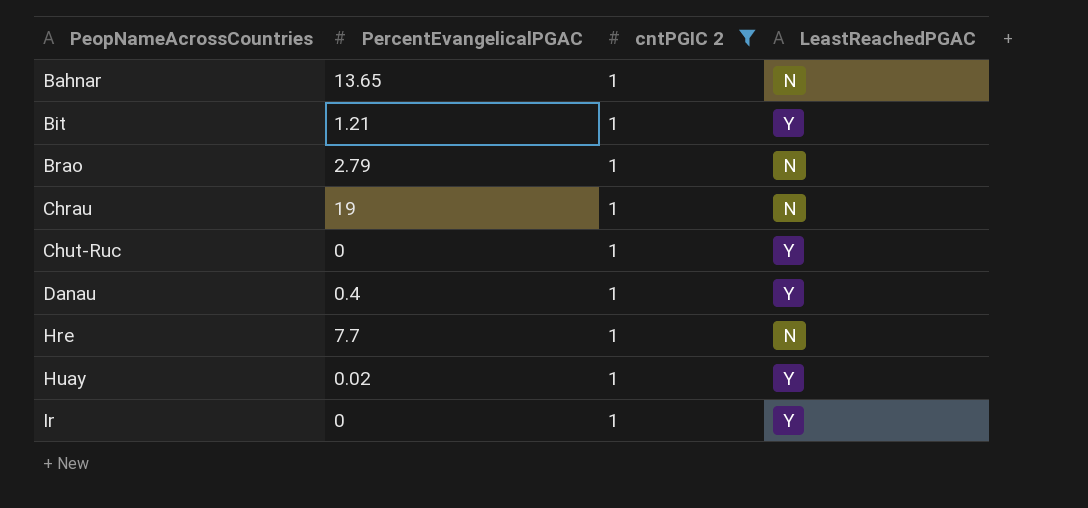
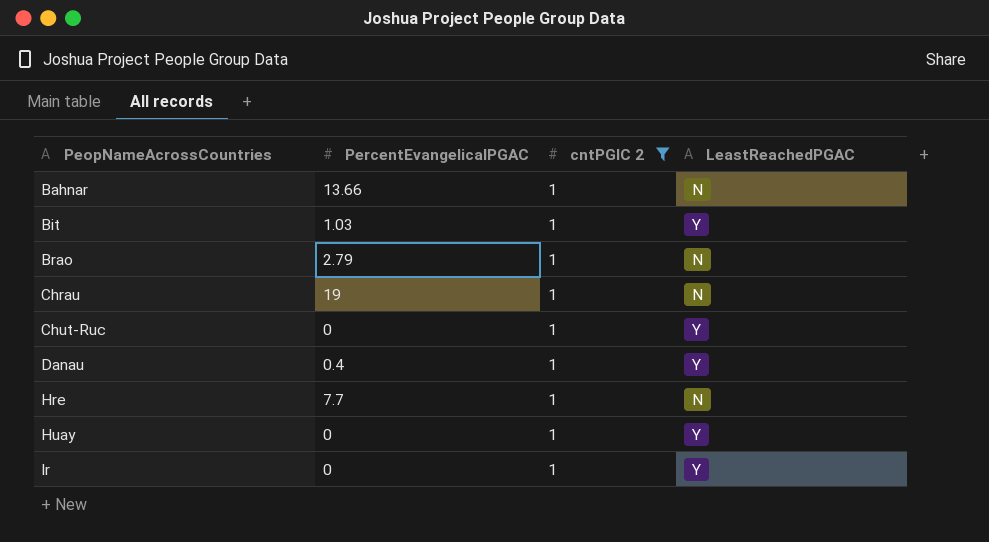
Bahnar | PercentEvangelicalPGAC: 13.65 -> 13.66
Bit | PercentEvangelicalPGAC: 1.21 -> 1.03
Huay | PercentEvangelicalPGAC: 0.02 -> 0

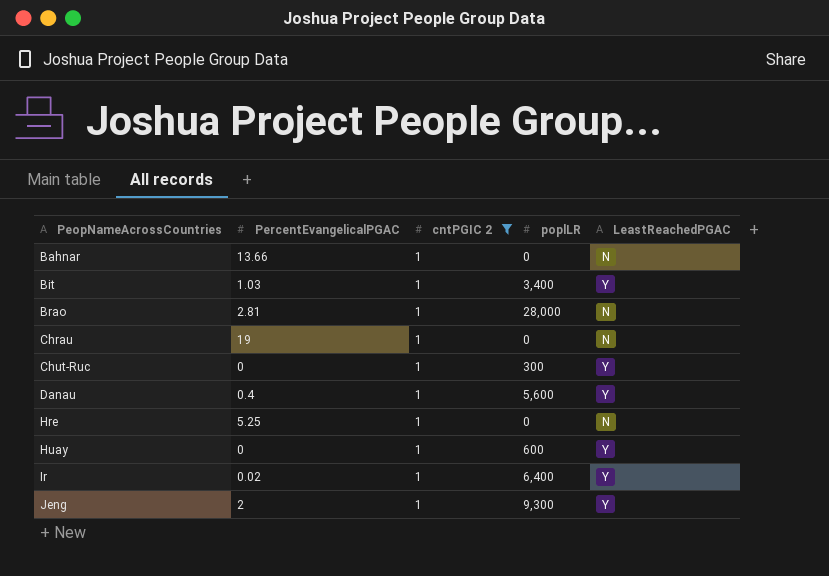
column poplLR | position: none -> 4
Brao | PercentEvangelicalPGAC: 2.79 -> 2.81
Hre | PercentEvangelicalPGAC: 7.7 -> 5.25
Ir | PercentEvangelicalPGAC: 0 -> 0.02
row Jeng: none -> 2 | 1 | 9,300 | Y

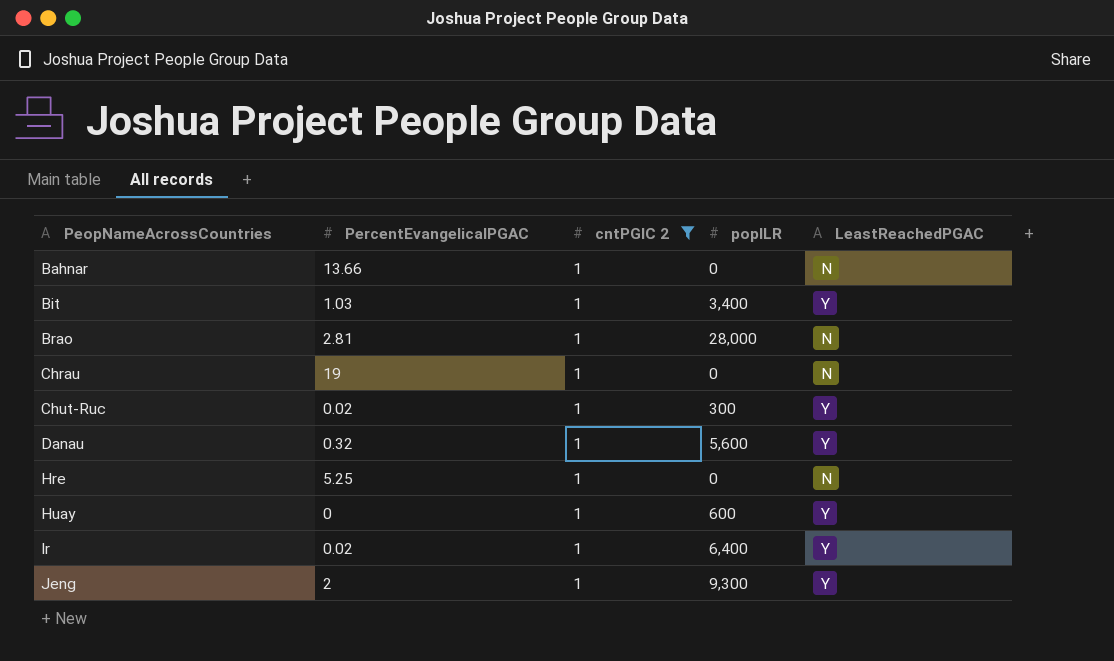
Chut-Ruc | PercentEvangelicalPGAC: 0 -> 0.02
Danau | PercentEvangelicalPGAC: 0.4 -> 0.32

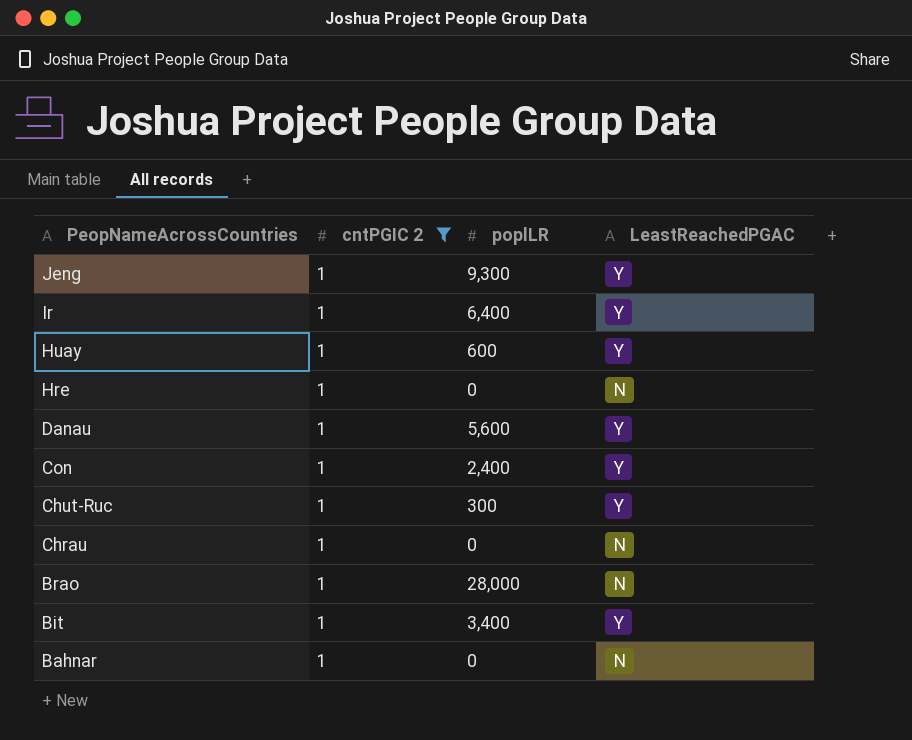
row order: PeopNameAcrossCountries ascending -> PeopNameAcrossCountries descending
column PercentEvangelicalPGAC | position: 2 -> none
row Con: none -> 1 | 2,400 | Y

